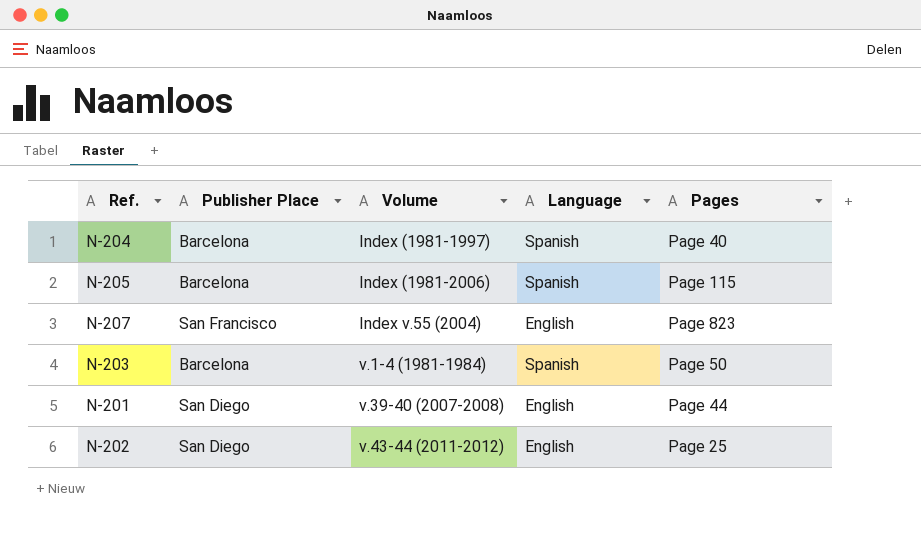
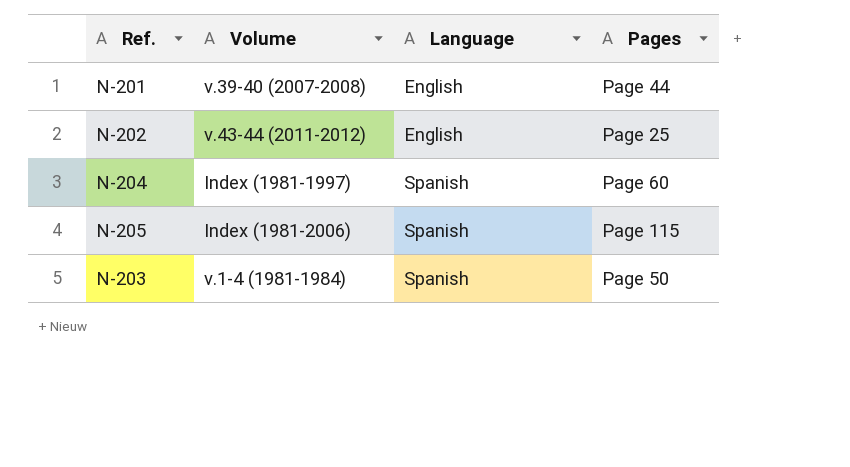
row order: Volume ascending -> Language ascending
column Publisher Place | position: 2 -> none
row N-207: San Francisco | Index v.55 (2004) | English | Page 823 -> none
N-204 | Pages: Page 40 -> Page 60

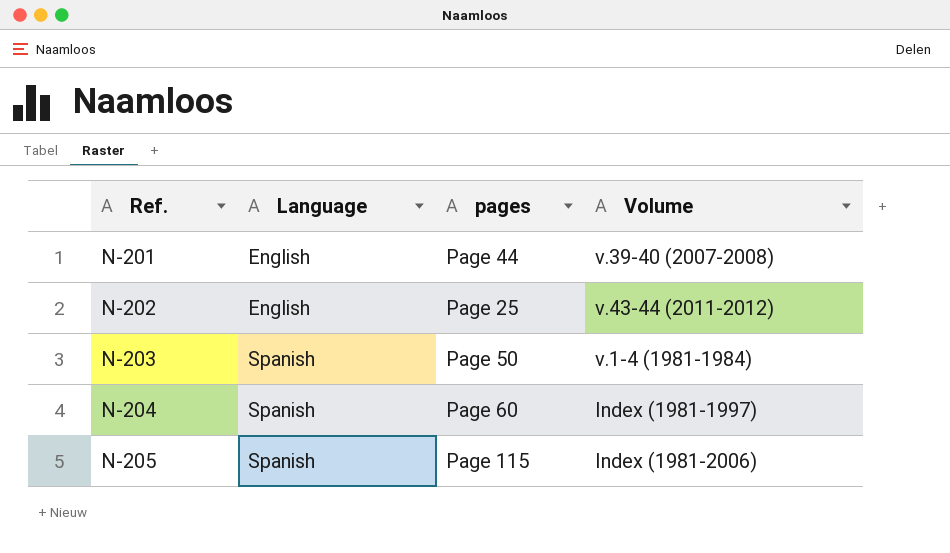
row order: Language ascending -> Ref. ascending
column name: Pages -> pages
column Volume | position: 2 -> 4

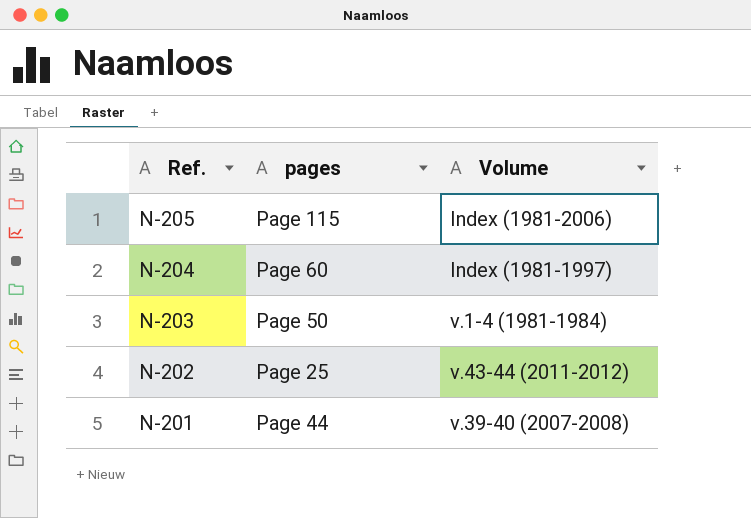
row order: Ref. ascending -> Ref. descending
column Language | position: 2 -> none

